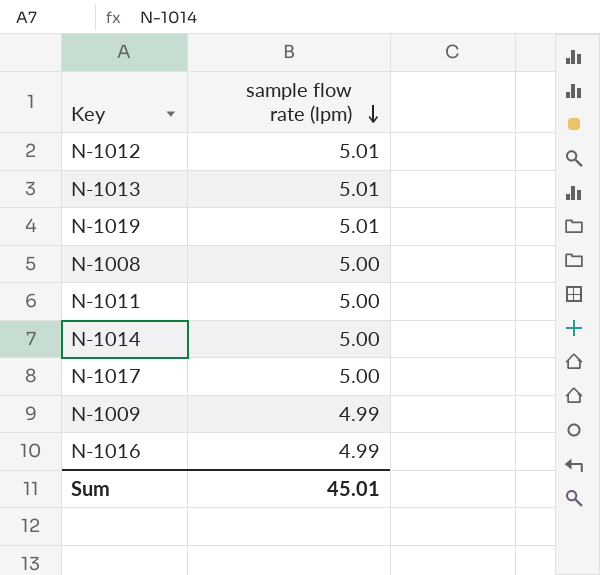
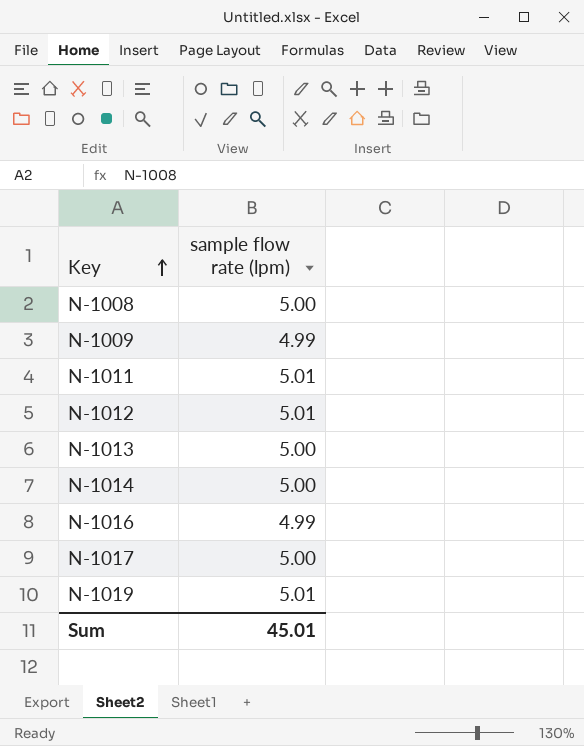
row order: sample flow rate (lpm) descending -> Key ascending
N-1011 | sample flow rate (lpm): 5.00 -> 5.01
N-1013 | sample flow rate (lpm): 5.01 -> 5.00

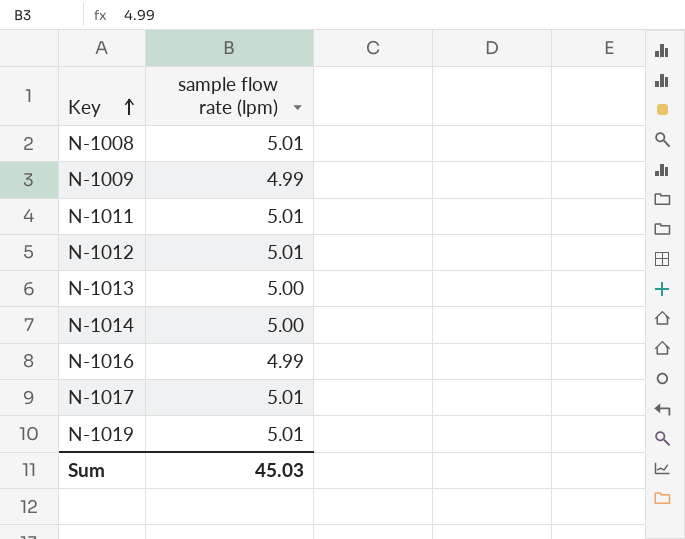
N-1008 | sample flow rate (lpm): 5.00 -> 5.01
N-1017 | sample flow rate (lpm): 5.00 -> 5.01
Sum | sample flow rate (lpm): 45.01 -> 45.03

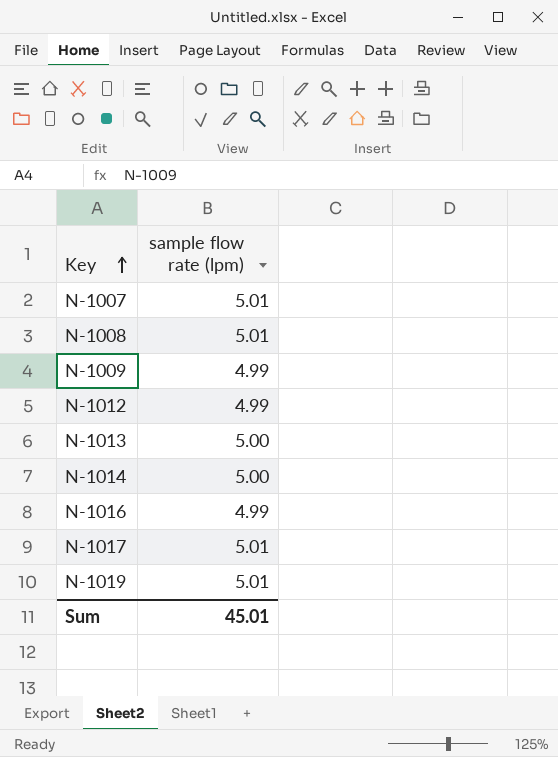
row N-1011: 5.01 -> none
row N-1007: none -> 5.01
N-1012 | sample flow rate (lpm): 5.01 -> 4.99
Sum | sample flow rate (lpm): 45.03 -> 45.01

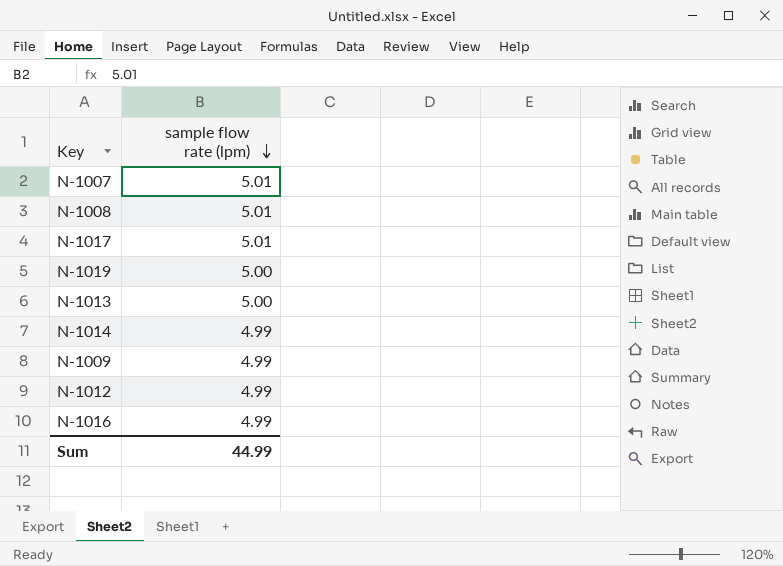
row order: Key ascending -> sample flow rate (lpm) descending
N-1019 | sample flow rate (lpm): 5.01 -> 5.00
N-1014 | sample flow rate (lpm): 5.00 -> 4.99
Sum | sample flow rate (lpm): 45.01 -> 44.99

